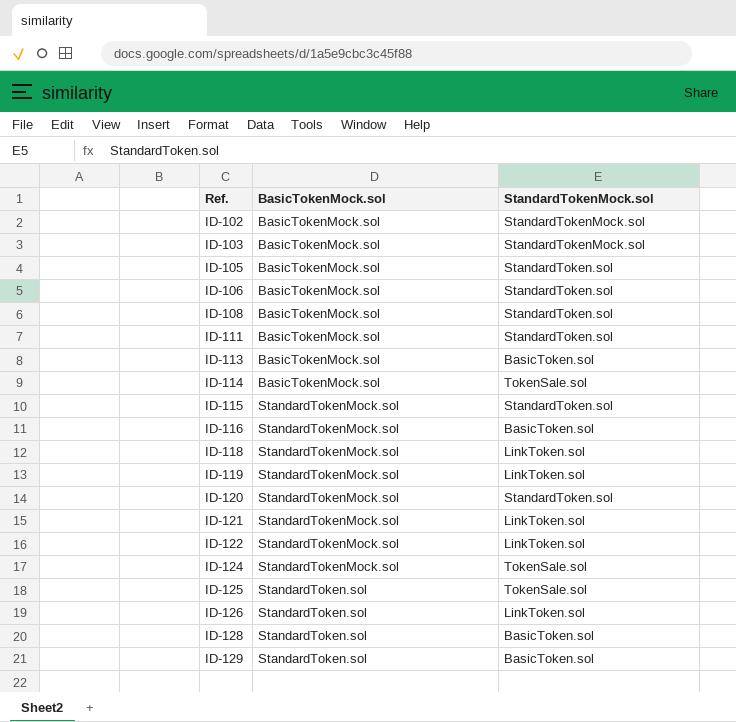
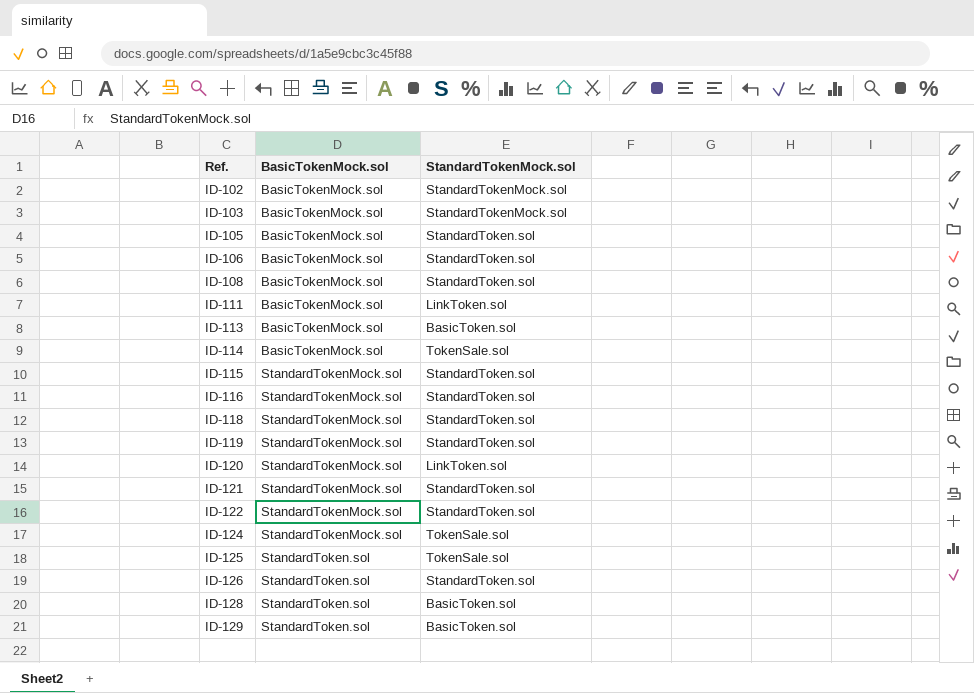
ID-111 | StandardTokenMock.sol: StandardToken.sol -> LinkToken.sol
ID-116 | StandardTokenMock.sol: BasicToken.sol -> StandardToken.sol
ID-118 | StandardTokenMock.sol: LinkToken.sol -> StandardToken.sol
ID-119 | StandardTokenMock.sol: LinkToken.sol -> StandardToken.sol
ID-120 | StandardTokenMock.sol: StandardToken.sol -> LinkToken.sol
ID-121 | StandardTokenMock.sol: LinkToken.sol -> StandardToken.sol
ID-122 | StandardTokenMock.sol: LinkToken.sol -> StandardToken.sol
ID-126 | StandardTokenMock.sol: LinkToken.sol -> StandardToken.sol

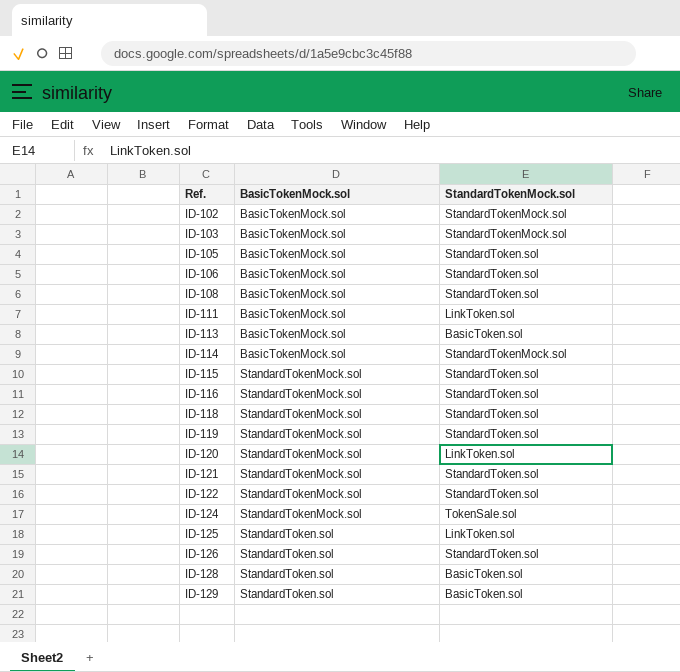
ID-114 | StandardTokenMock.sol: TokenSale.sol -> StandardTokenMock.sol
ID-125 | StandardTokenMock.sol: TokenSale.sol -> LinkToken.sol

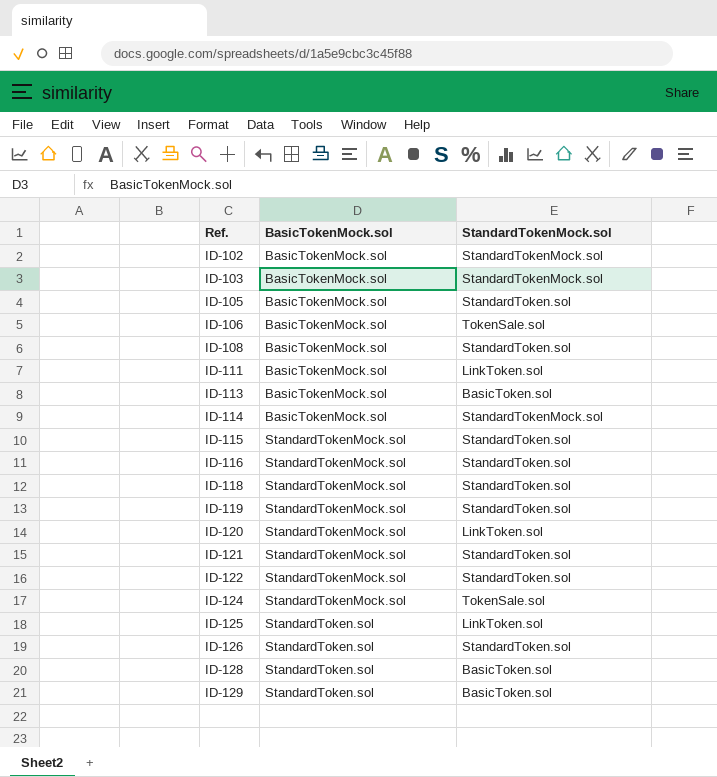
ID-106 | StandardTokenMock.sol: StandardToken.sol -> TokenSale.sol

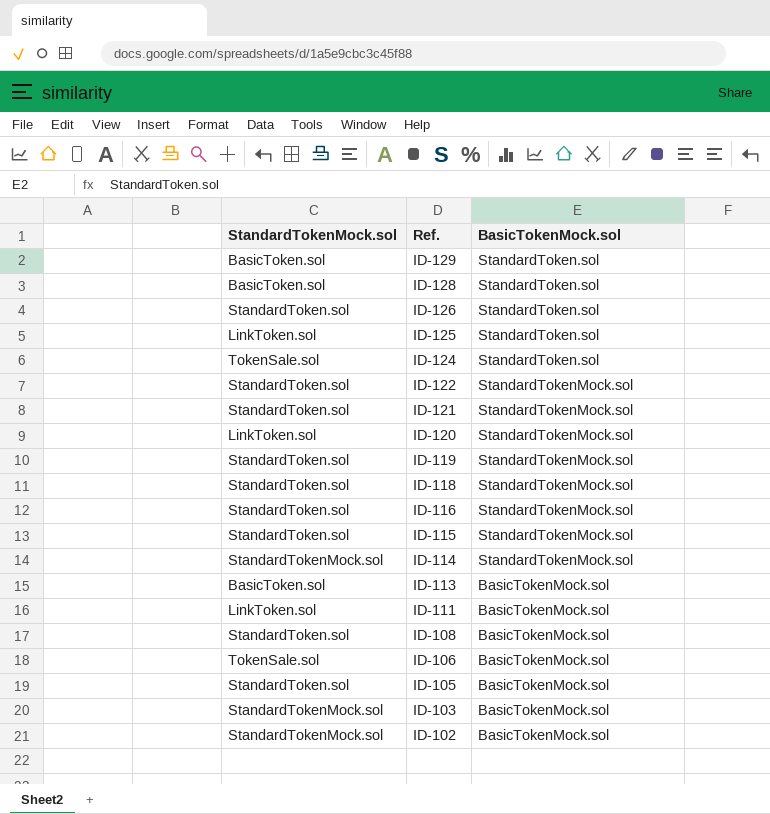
row order: Ref. ascending -> Ref. descending
column StandardTokenMock.sol | position: 3 -> 1
ID-124 | BasicTokenMock.sol: StandardTokenMock.sol -> StandardToken.sol
ID-114 | BasicTokenMock.sol: BasicTokenMock.sol -> StandardTokenMock.sol

